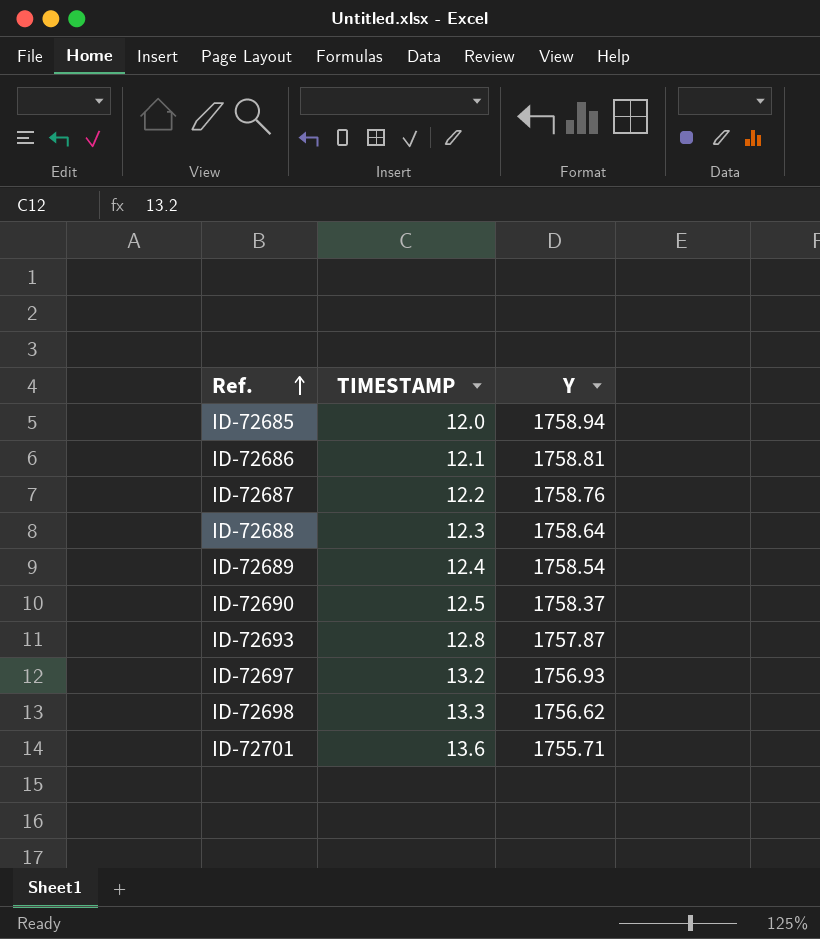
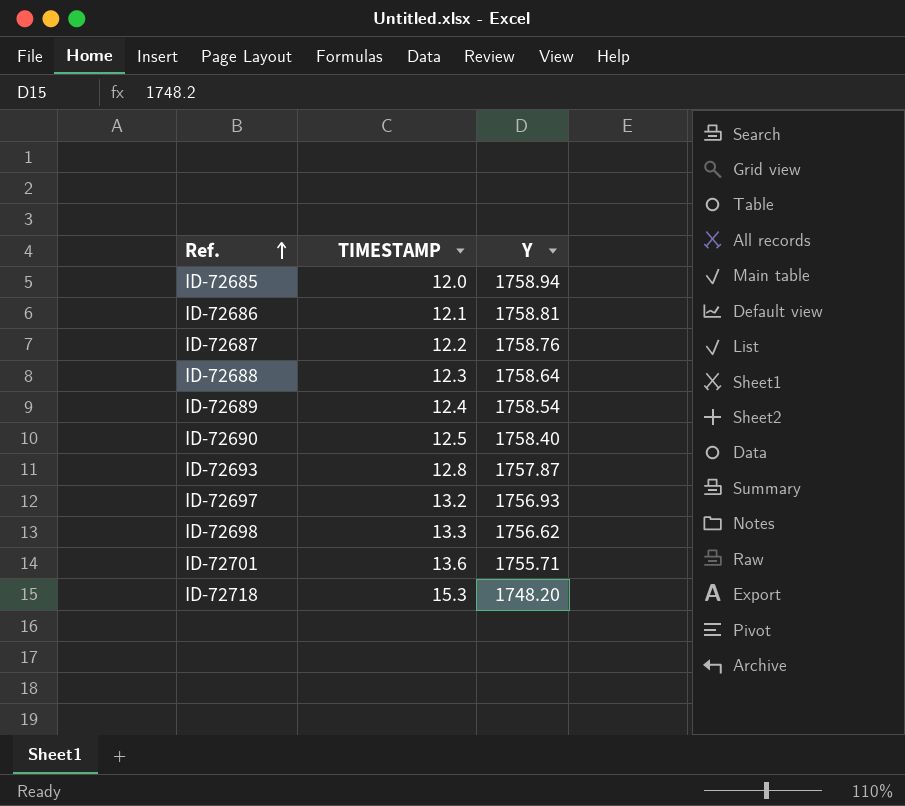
ID-72690 | Y: 1758.37 -> 1758.40
row ID-72718: none -> 15.3 | 1748.20

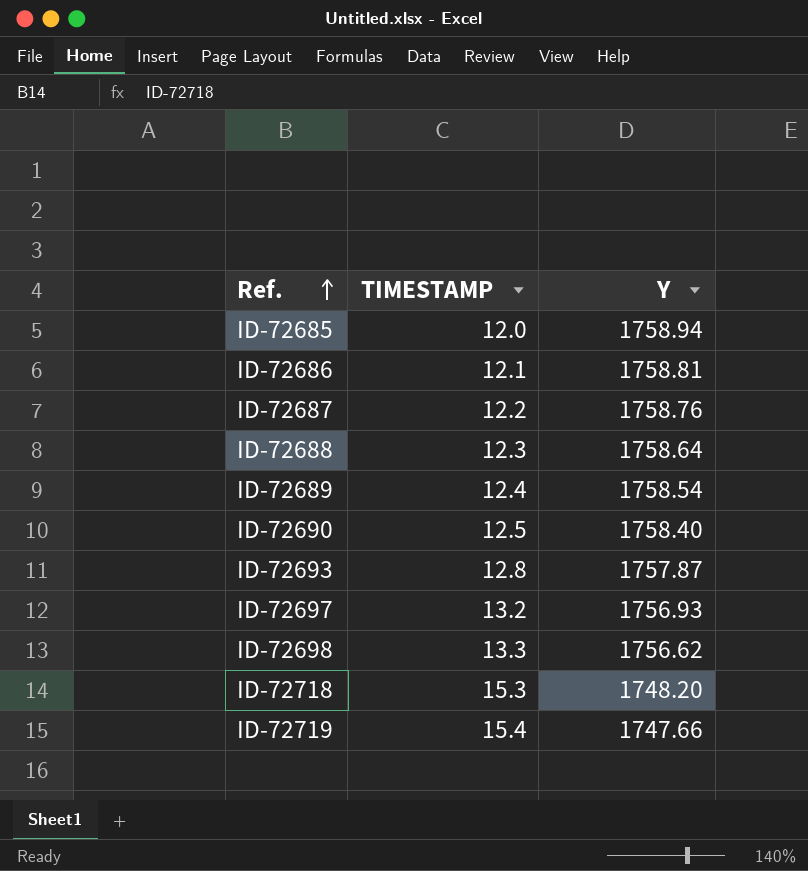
row ID-72701: 13.6 | 1755.71 -> none
row ID-72719: none -> 15.4 | 1747.66

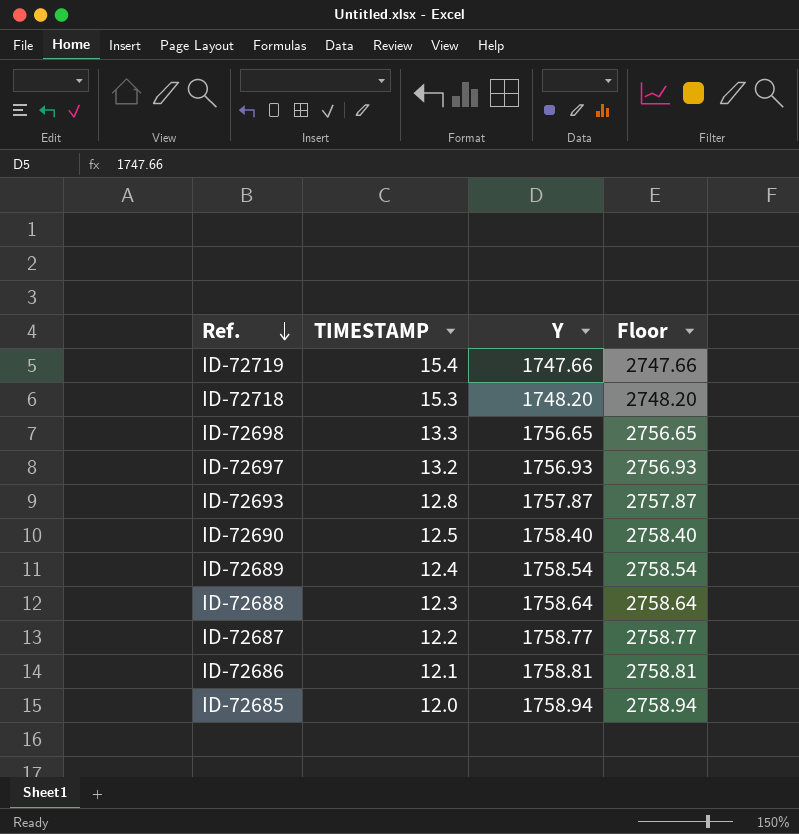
row order: Ref. ascending -> Ref. descending
column Floor | formula: none -> [Y] + 1000
ID-72698 | Y: 1756.62 -> 1756.65
ID-72687 | Y: 1758.76 -> 1758.77

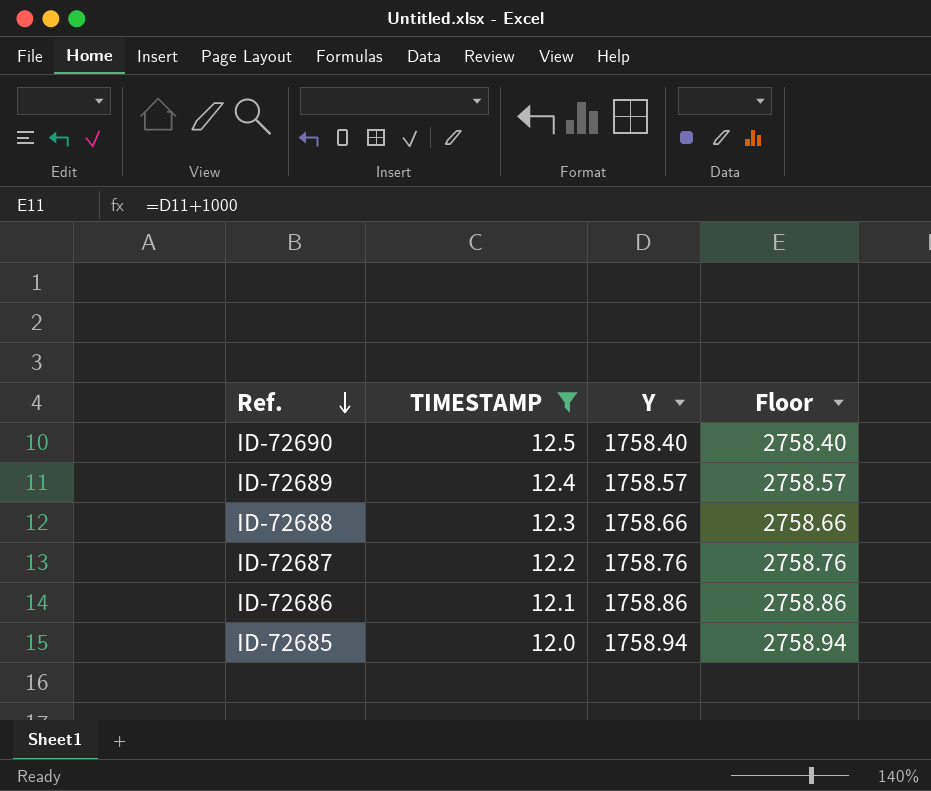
filter: none -> TIMESTAMP <= 12.5
ID-72689 | Y: 1758.54 -> 1758.57
ID-72689 | Floor: 2758.54 -> 2758.57
ID-72688 | Y: 1758.64 -> 1758.66
ID-72688 | Floor: 2758.64 -> 2758.66
ID-72687 | Y: 1758.77 -> 1758.76
ID-72687 | Floor: 2758.77 -> 2758.76
ID-72686 | Y: 1758.81 -> 1758.86
ID-72686 | Floor: 2758.81 -> 2758.86

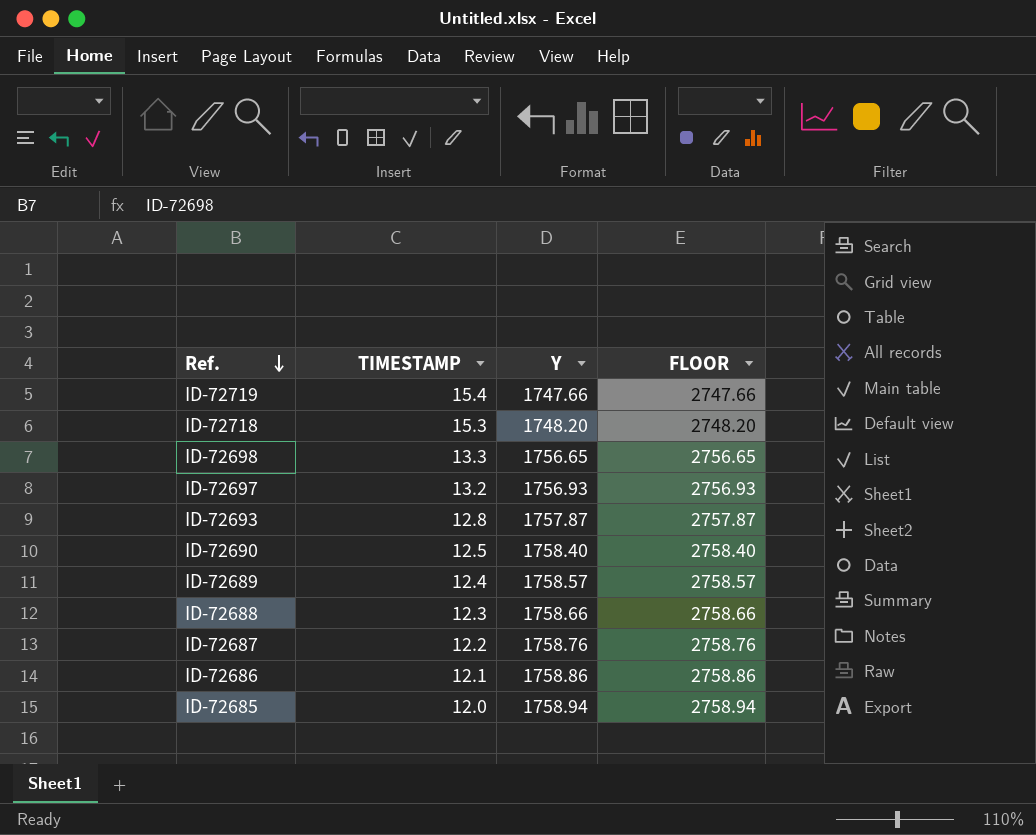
filter: TIMESTAMP <= 12.5 -> none
column name: Floor -> FLOOR

